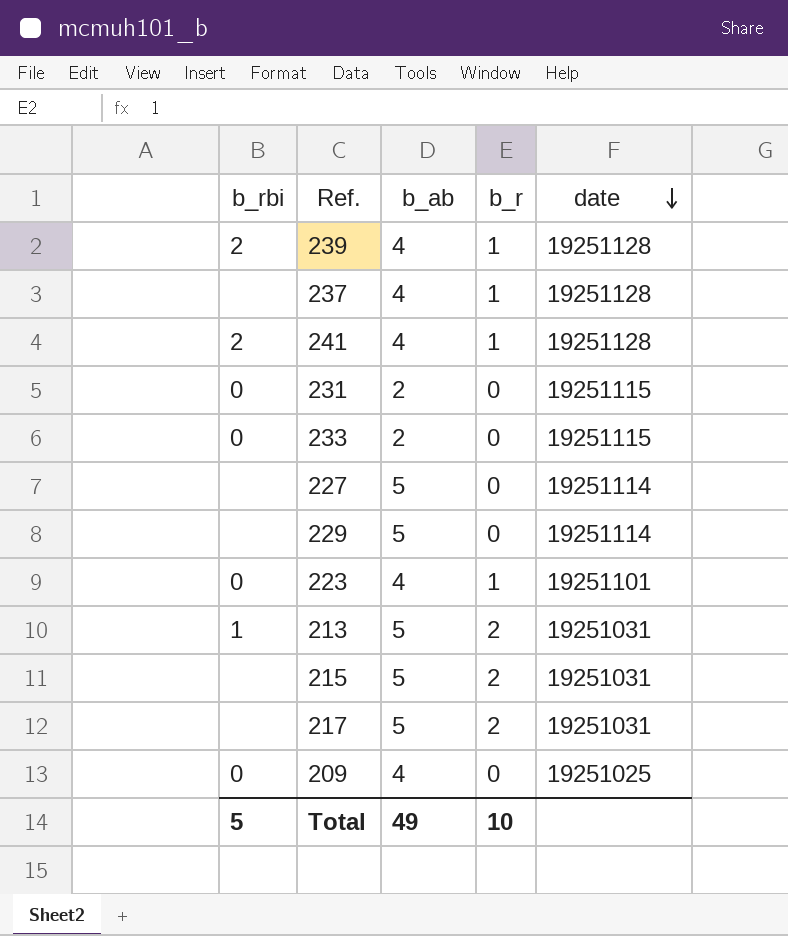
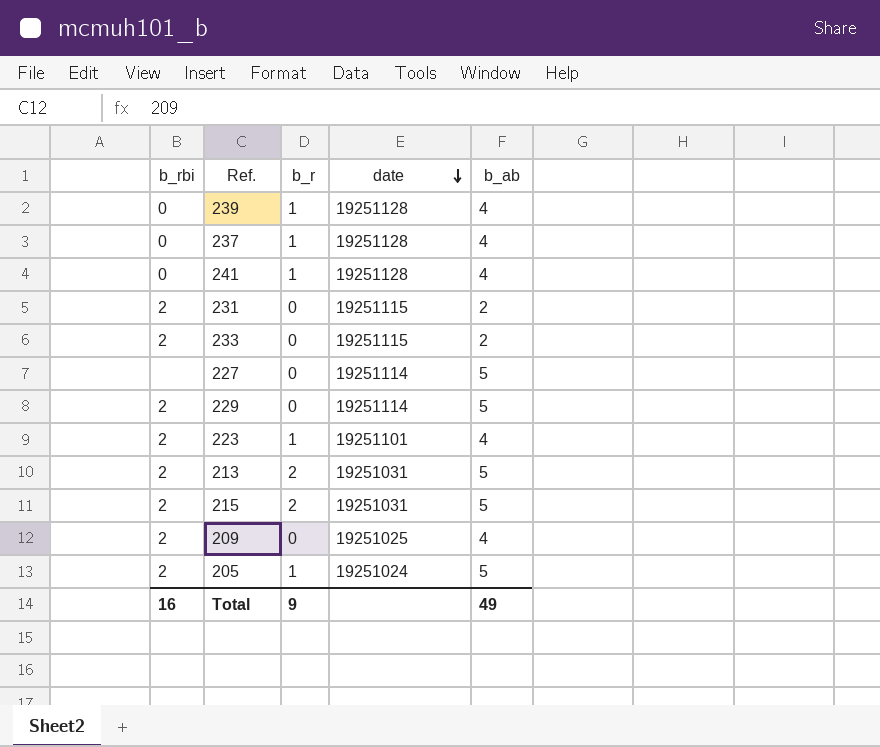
column b_ab | position: 3 -> 5
row 217: none | 5 | 2 | 19251031 -> none
239 | b_rbi: 2 -> 0
237 | b_rbi: none -> 0
241 | b_rbi: 2 -> 0
231 | b_rbi: 0 -> 2
233 | b_rbi: 0 -> 2
229 | b_rbi: none -> 2
223 | b_rbi: 0 -> 2
213 | b_rbi: 1 -> 2
215 | b_rbi: none -> 2
209 | b_rbi: 0 -> 2
row 205: none -> 2 | 1 | 19251024 | 5
Total | b_rbi: 5 -> 16
Total | b_r: 10 -> 9

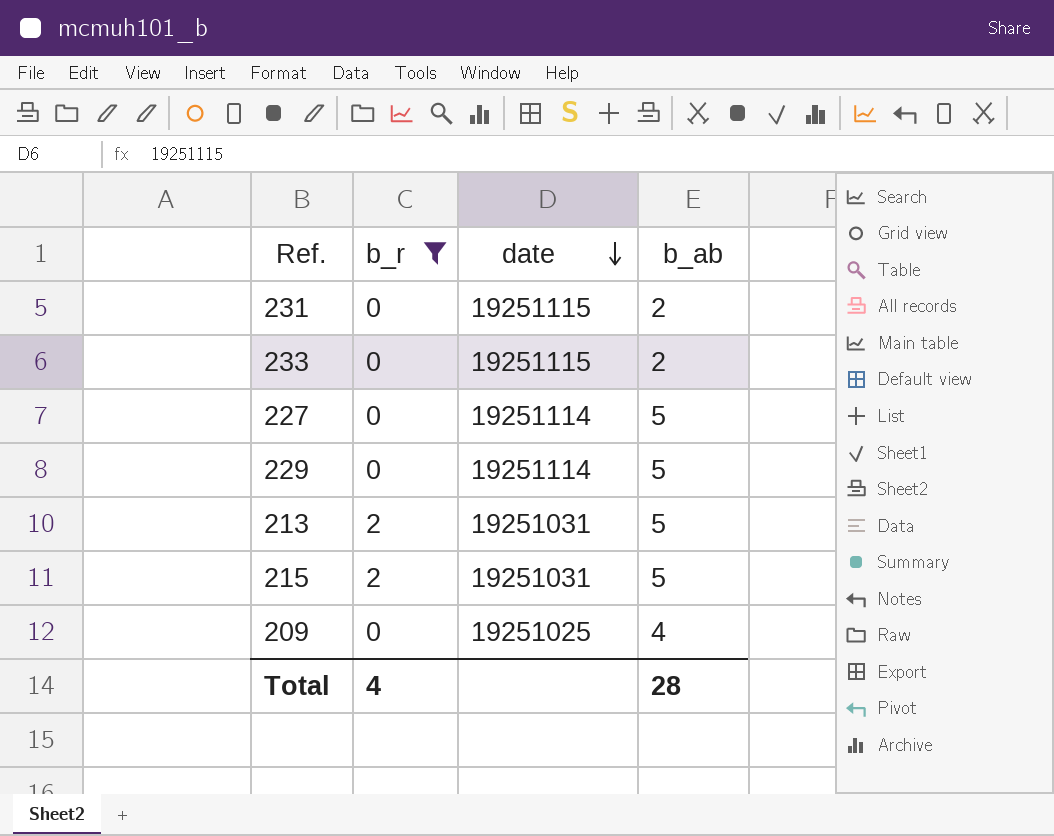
filter: none -> b_r != 1
column b_rbi | position: 1 -> none
Total | b_r: 9 -> 4
Total | b_ab: 49 -> 28

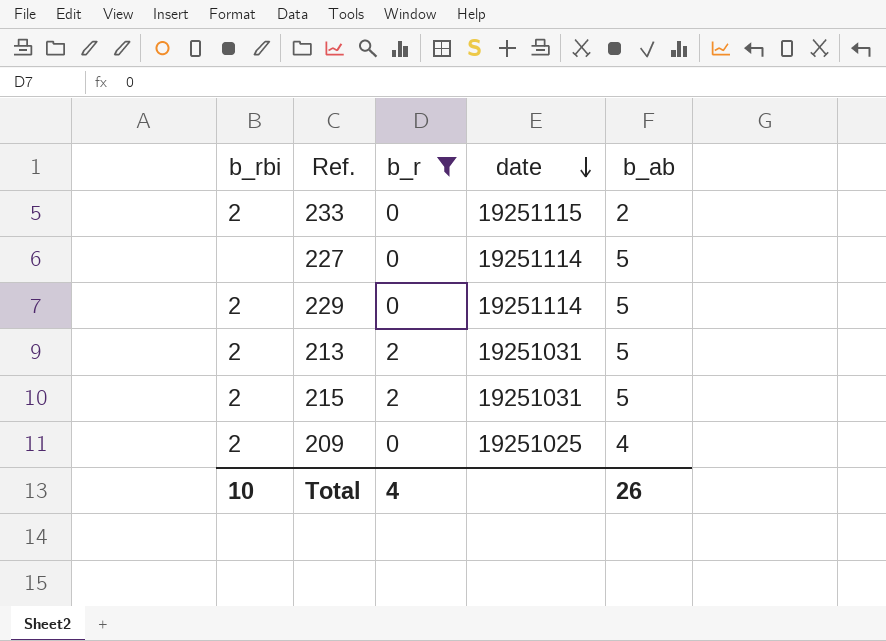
column b_rbi | position: none -> 1
row 231: 0 | 19251115 | 2 -> none
Total | b_ab: 28 -> 26

